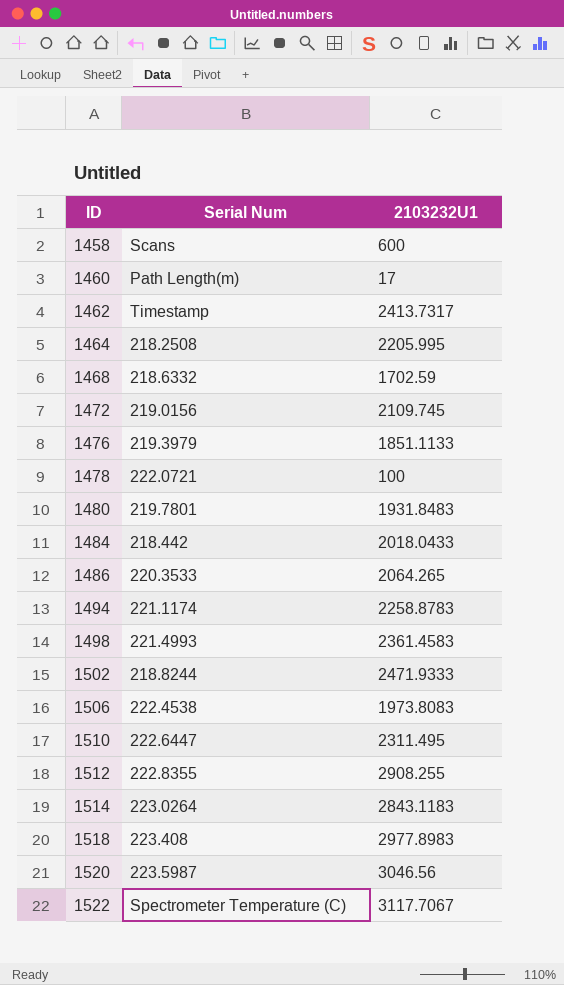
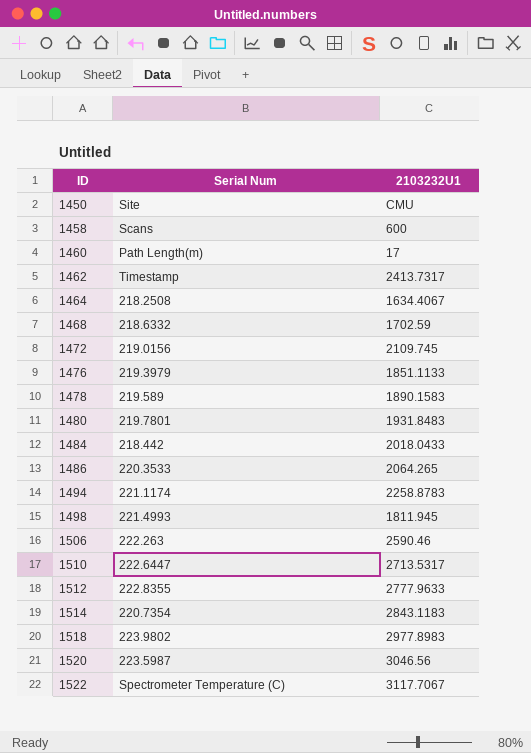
row 1502: 218.8244 | 2471.9333 -> none
row 1450: none -> Site | CMU
1464 | 2103232U1: 2205.995 -> 1634.4067
1478 | Serial Num: 222.0721 -> 219.589
1478 | 2103232U1: 100 -> 1890.1583
1498 | 2103232U1: 2361.4583 -> 1811.945
1506 | Serial Num: 222.4538 -> 222.263
1506 | 2103232U1: 1973.8083 -> 2590.46
1510 | 2103232U1: 2311.495 -> 2713.5317
1512 | 2103232U1: 2908.255 -> 2777.9633
1514 | Serial Num: 223.0264 -> 220.7354
1518 | Serial Num: 223.408 -> 223.9802

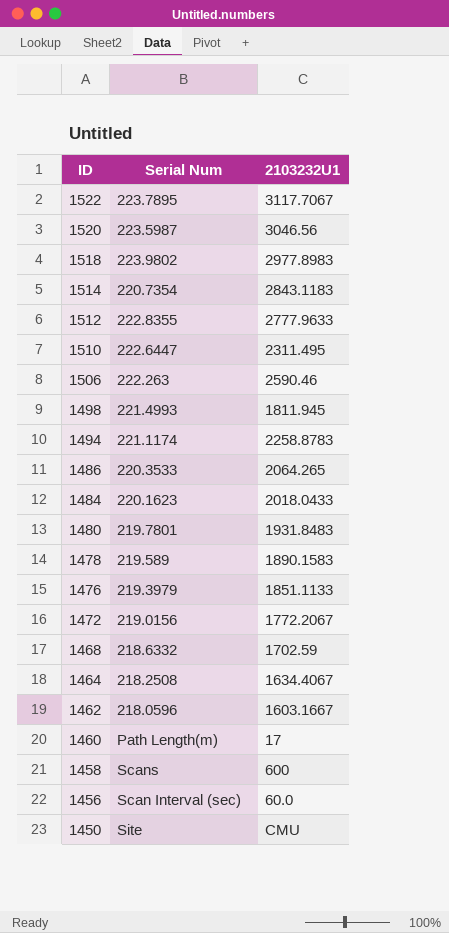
row order: ID ascending -> ID descending
1522 | Serial Num: Spectrometer Temperature (C) -> 223.7895
1510 | 2103232U1: 2713.5317 -> 2311.495
1484 | Serial Num: 218.442 -> 220.1623
1472 | 2103232U1: 2109.745 -> 1772.2067
1462 | Serial Num: Timestamp -> 218.0596
1462 | 2103232U1: 2413.7317 -> 1603.1667
row 1456: none -> Scan Interval (sec) | 60.0

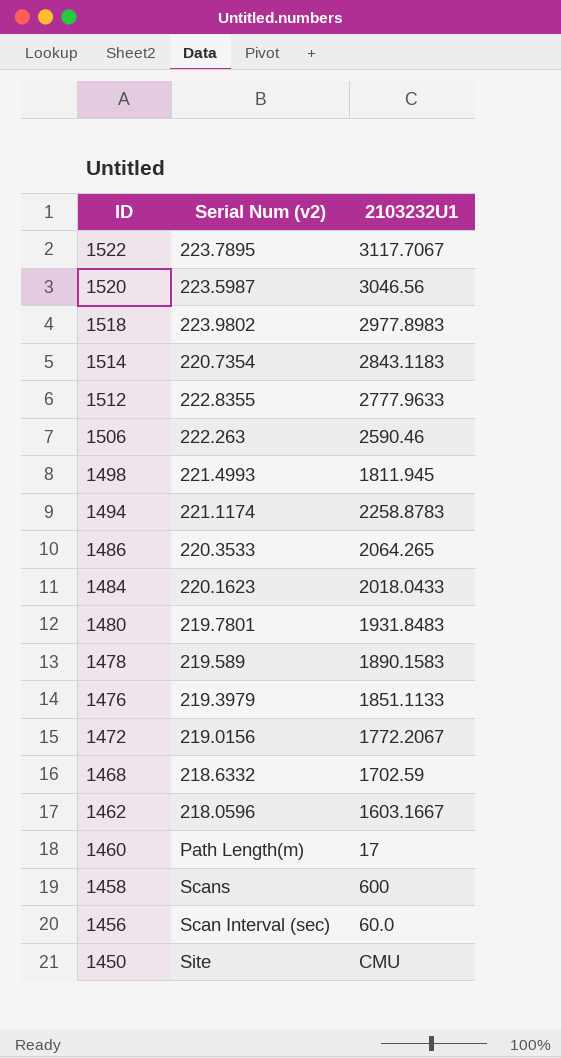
column name: Serial Num -> Serial Num (v2)
row 1510: 222.6447 | 2311.495 -> none
row 1464: 218.2508 | 1634.4067 -> none

